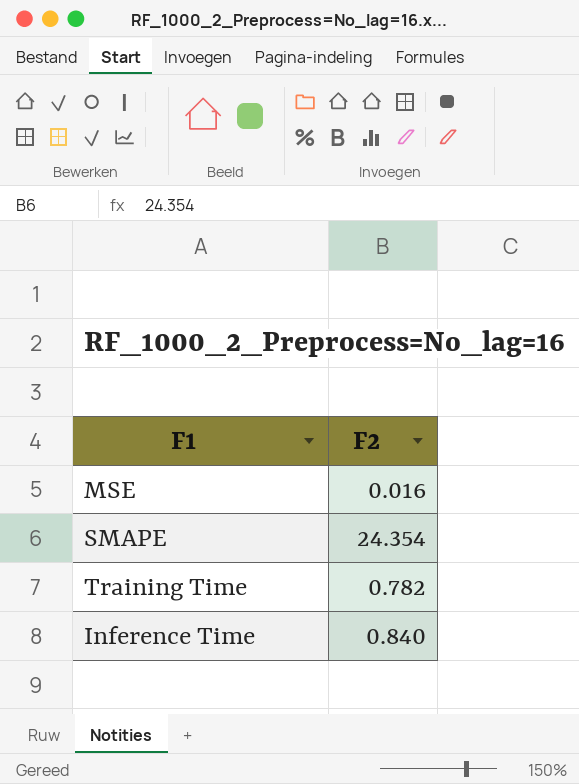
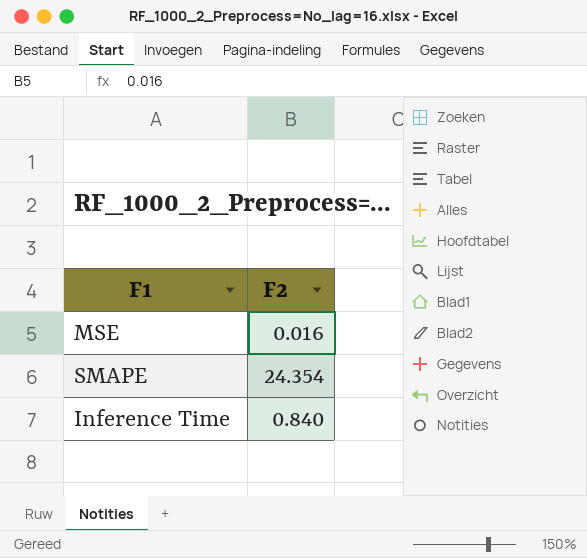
row Training Time: 0.782 -> none

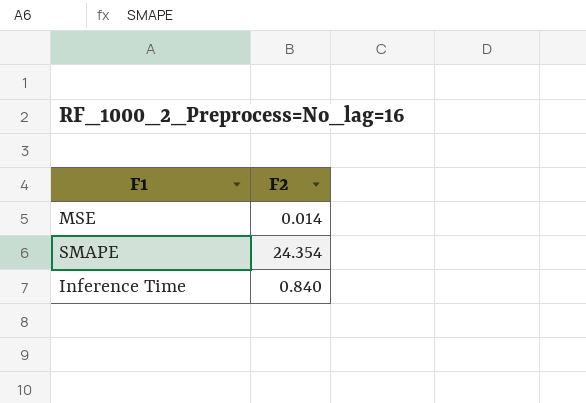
MSE | F2: 0.016 -> 0.014

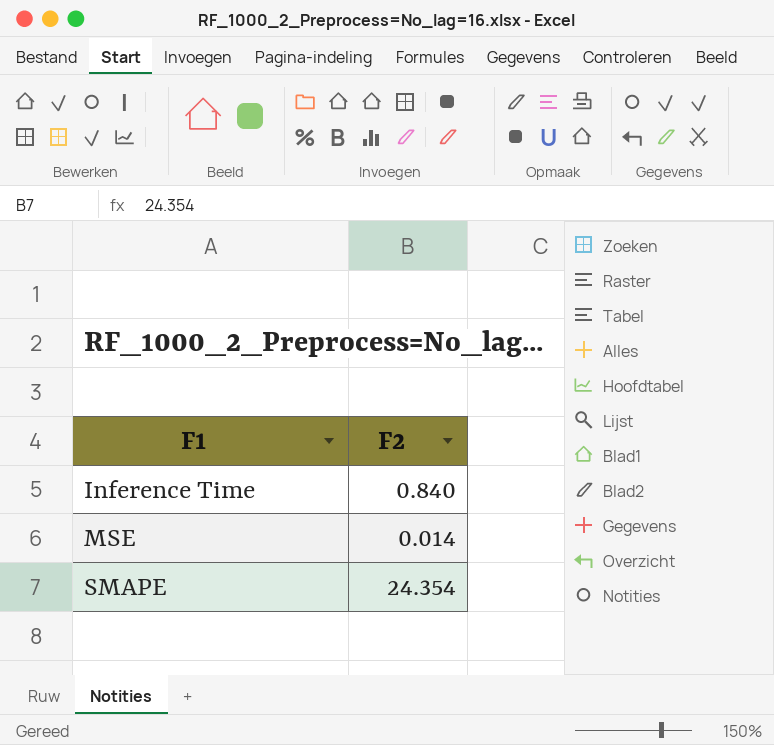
row order: none -> F1 ascending

